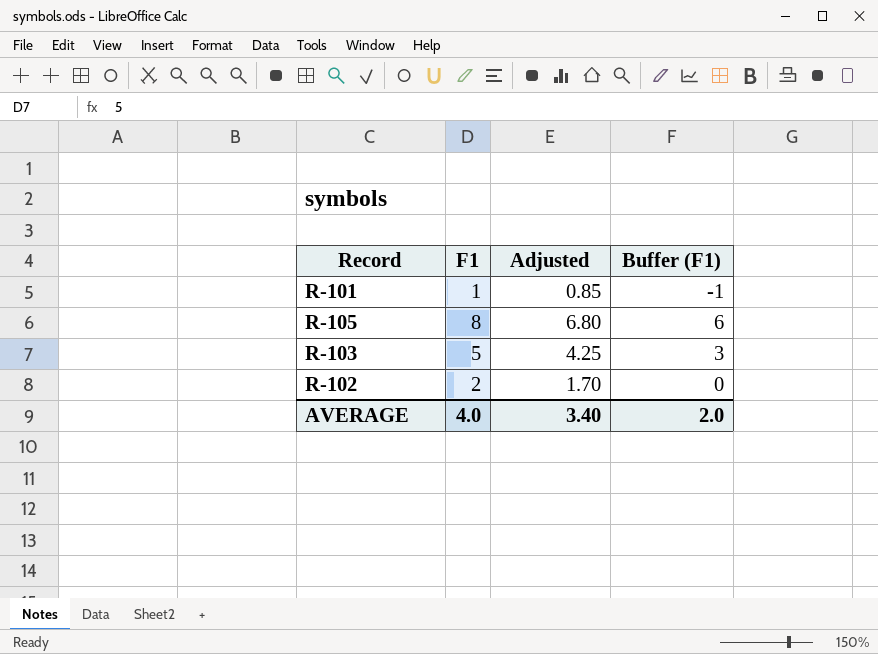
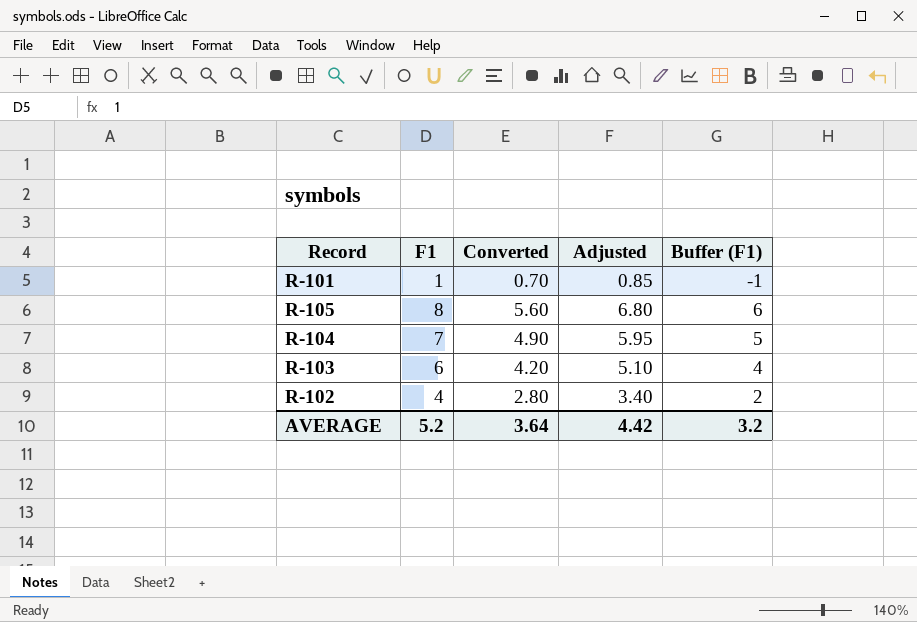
column Converted | formula: none -> [F1] * 0.7
row R-104: none -> 7 | 4.90 | 5.95 | 5
R-103 | F1: 5 -> 6
R-103 | Adjusted: 4.25 -> 5.10
R-103 | Buffer (F1): 3 -> 4
R-102 | F1: 2 -> 4
R-102 | Adjusted: 1.70 -> 3.40
R-102 | Buffer (F1): 0 -> 2
AVERAGE | F1: 4.0 -> 5.2
AVERAGE | Adjusted: 3.40 -> 4.42
AVERAGE | Buffer (F1): 2.0 -> 3.2

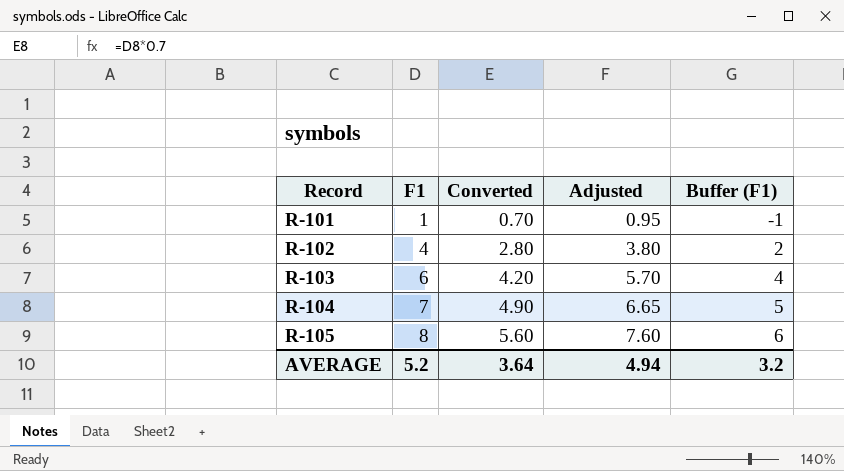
row order: none -> Record ascending
column Adjusted | formula: [F1] * 0.85 -> [F1] * 0.95
AVERAGE | Adjusted: 4.42 -> 4.94

